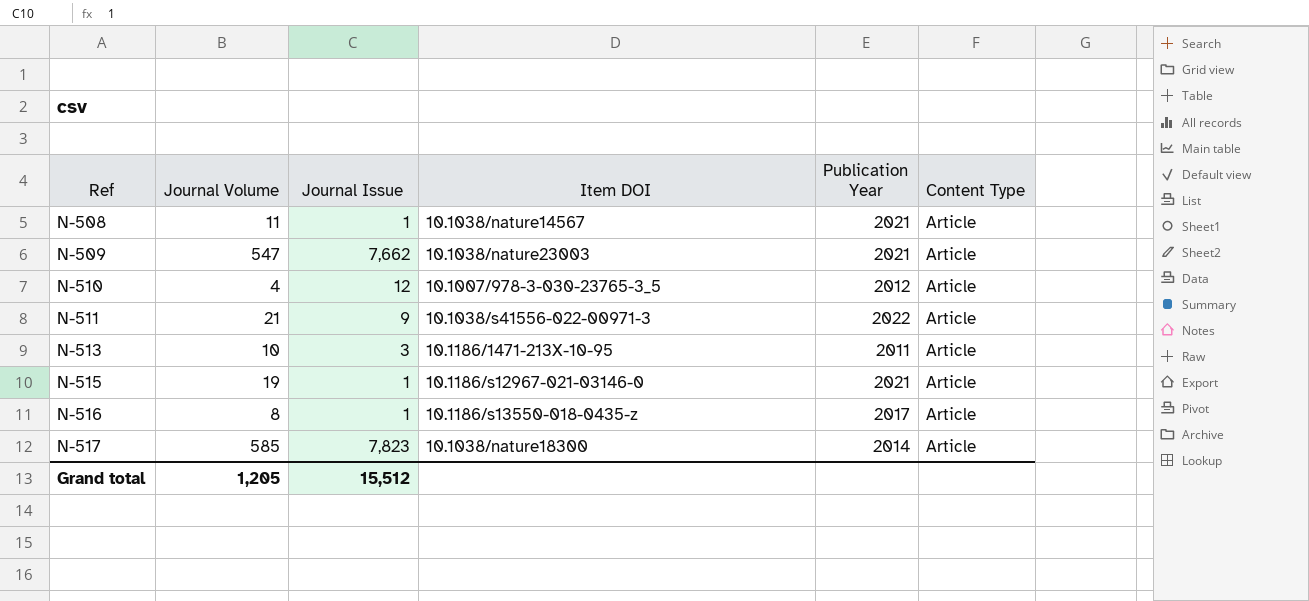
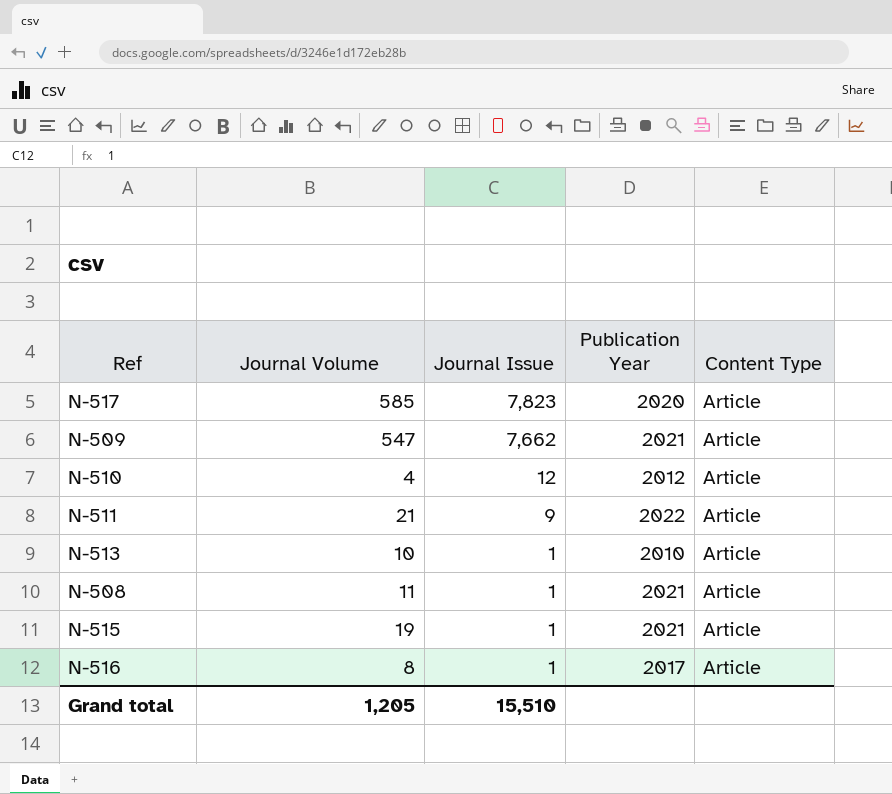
row order: Ref ascending -> Journal Issue descending
column Item DOI | position: 4 -> none
N-517 | Publication Year: 2014 -> 2020
N-513 | Journal Issue: 3 -> 1
N-513 | Publication Year: 2011 -> 2010
Grand total | Journal Issue: 15,512 -> 15,510

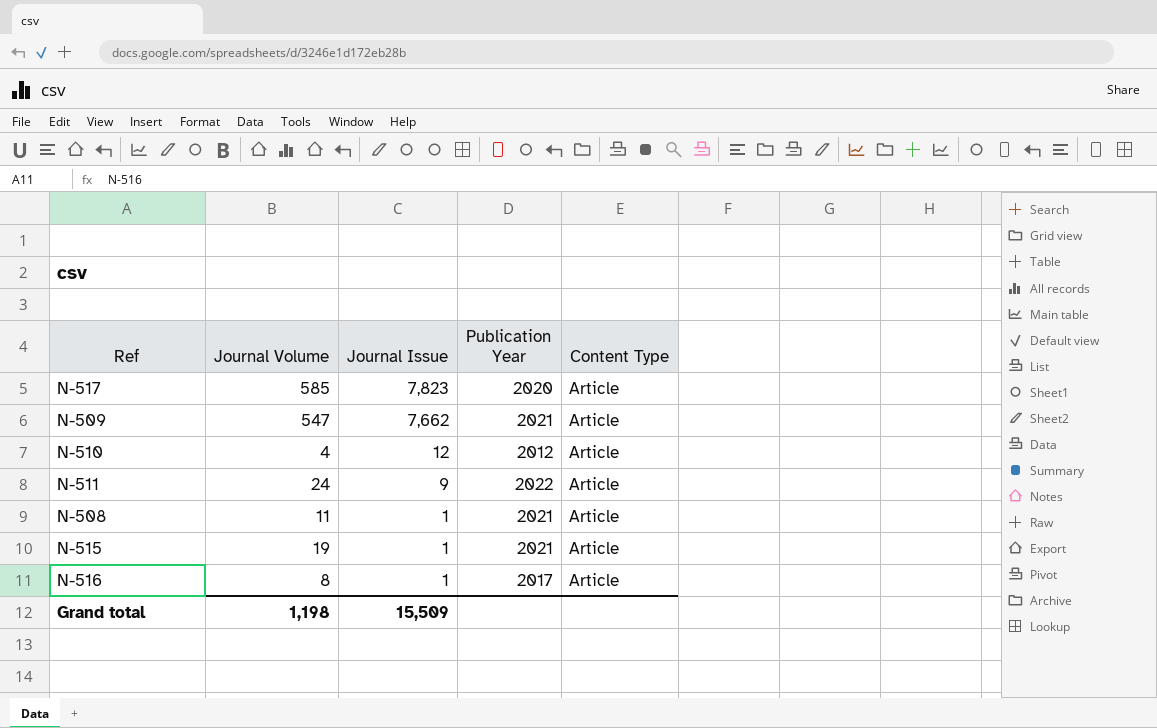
row N-513: 10 | 1 | 2010 | Article -> none
N-511 | Journal Volume: 21 -> 24
Grand total | Journal Volume: 1,205 -> 1,198
Grand total | Journal Issue: 15,510 -> 15,509

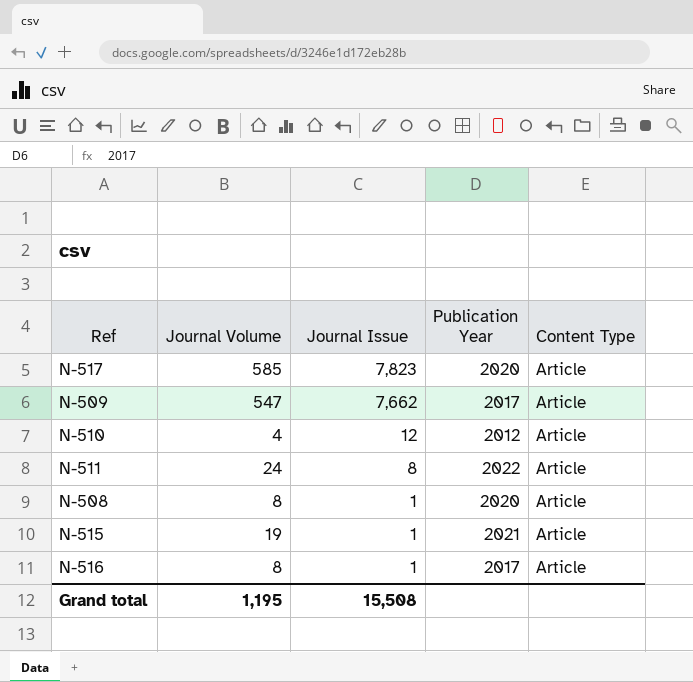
N-509 | Publication Year: 2021 -> 2017
N-511 | Journal Issue: 9 -> 8
N-508 | Journal Volume: 11 -> 8
N-508 | Publication Year: 2021 -> 2020
Grand total | Journal Volume: 1,198 -> 1,195
Grand total | Journal Issue: 15,509 -> 15,508

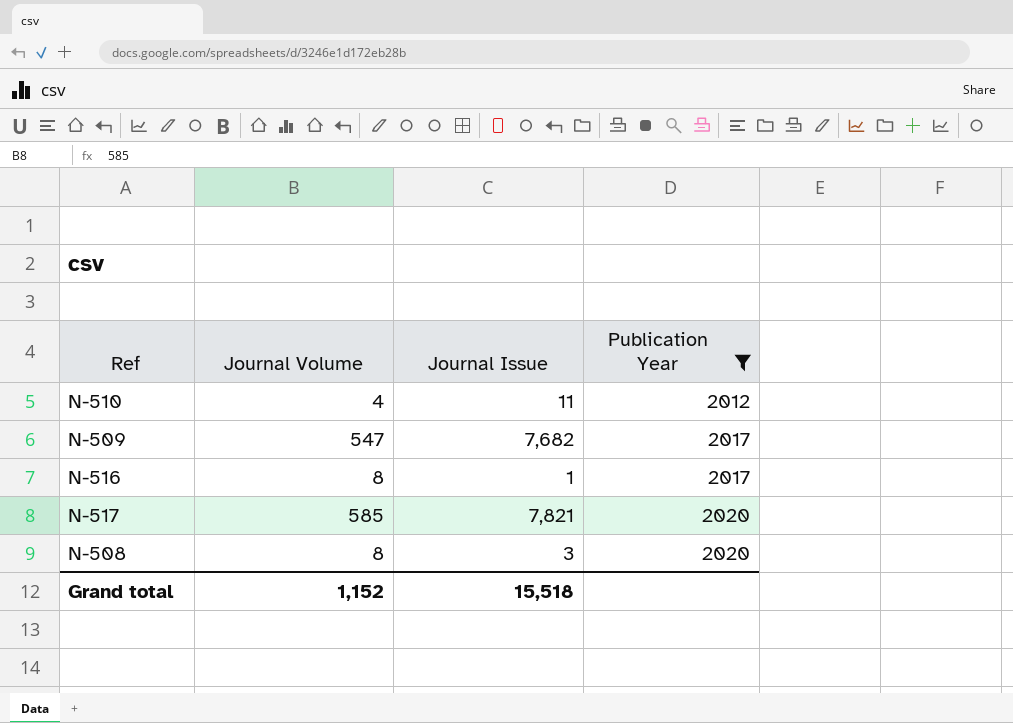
filter: none -> Publication Year <= 2020
row order: Journal Issue descending -> Publication Year ascending
column Content Type | position: 5 -> none
N-510 | Journal Issue: 12 -> 11
N-509 | Journal Issue: 7,662 -> 7,682
N-517 | Journal Issue: 7,823 -> 7,821
N-508 | Journal Issue: 1 -> 3
Grand total | Journal Volume: 1,195 -> 1,152
Grand total | Journal Issue: 15,508 -> 15,518

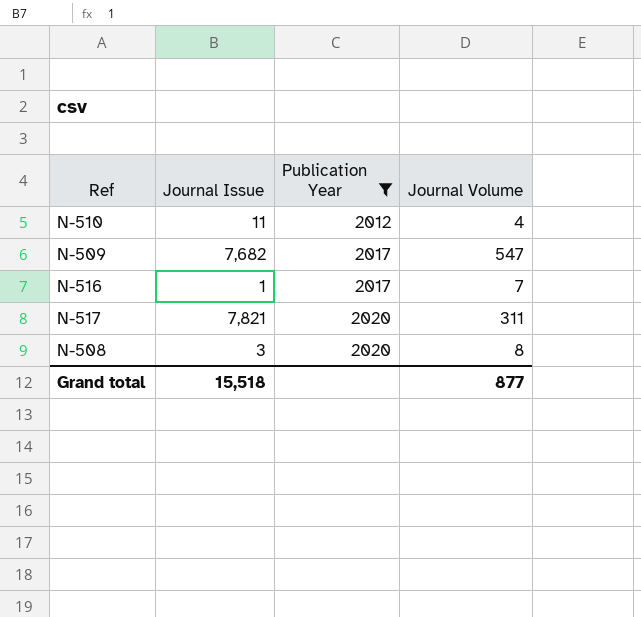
column Journal Volume | position: 2 -> 4
N-516 | Journal Volume: 8 -> 7
N-517 | Journal Volume: 585 -> 311
Grand total | Journal Volume: 1,152 -> 877

